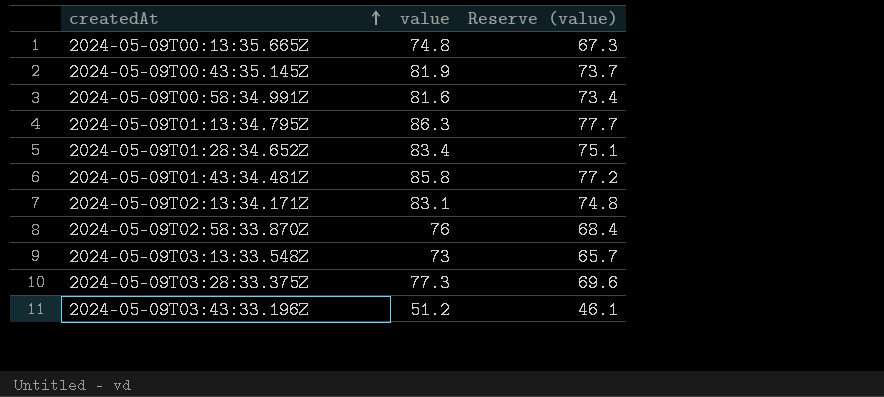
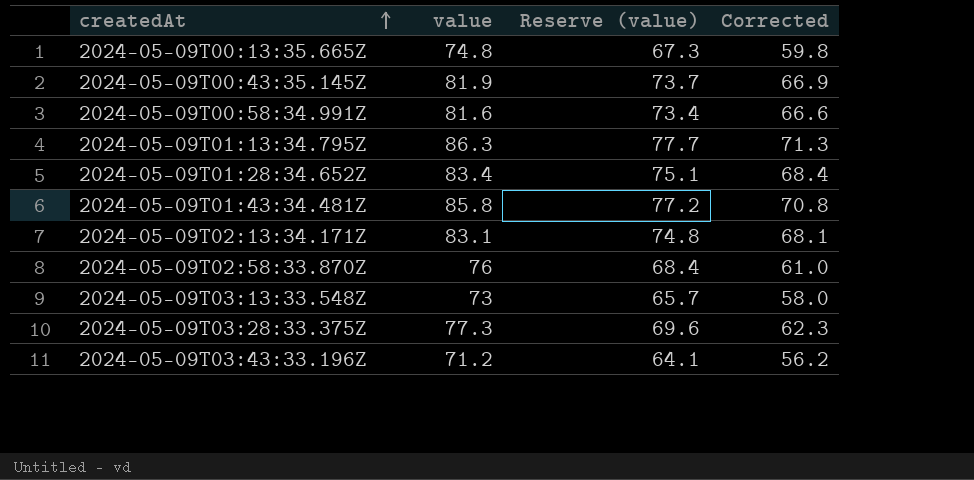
column Corrected | formula: none -> [value] - 15
2024-05-09T03:43:33.196Z | value: 51.2 -> 71.2
2024-05-09T03:43:33.196Z | Reserve (value): 46.1 -> 64.1

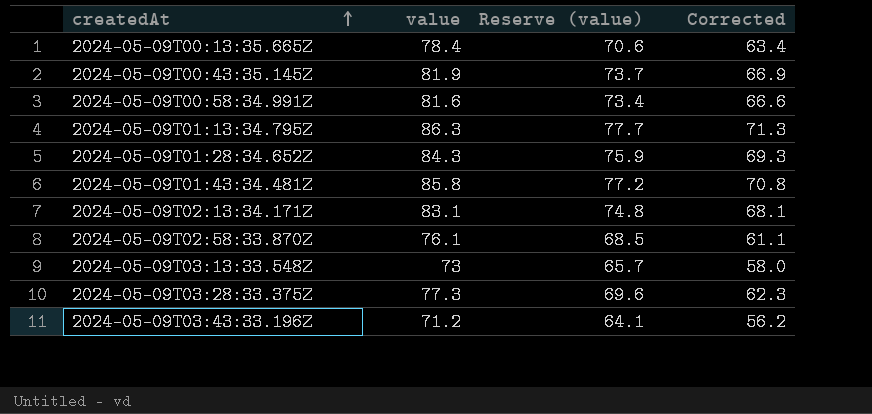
2024-05-09T00:13:35.665Z | value: 74.8 -> 78.4
2024-05-09T00:13:35.665Z | Reserve (value): 67.3 -> 70.6
2024-05-09T00:13:35.665Z | Corrected: 59.8 -> 63.4
2024-05-09T01:28:34.652Z | value: 83.4 -> 84.3
2024-05-09T01:28:34.652Z | Reserve (value): 75.1 -> 75.9
2024-05-09T01:28:34.652Z | Corrected: 68.4 -> 69.3
2024-05-09T02:58:33.870Z | value: 76 -> 76.1
2024-05-09T02:58:33.870Z | Reserve (value): 68.4 -> 68.5
2024-05-09T02:58:33.870Z | Corrected: 61.0 -> 61.1

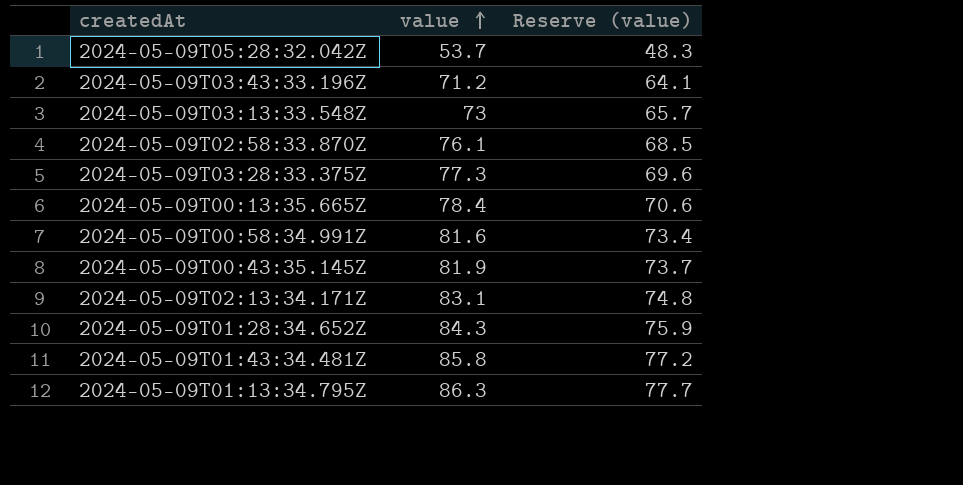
row order: createdAt ascending -> value ascending
column Corrected | formula: [value] - 15 -> none
row 2024-05-09T05:28:32.042Z: none -> 53.7 | 48.3

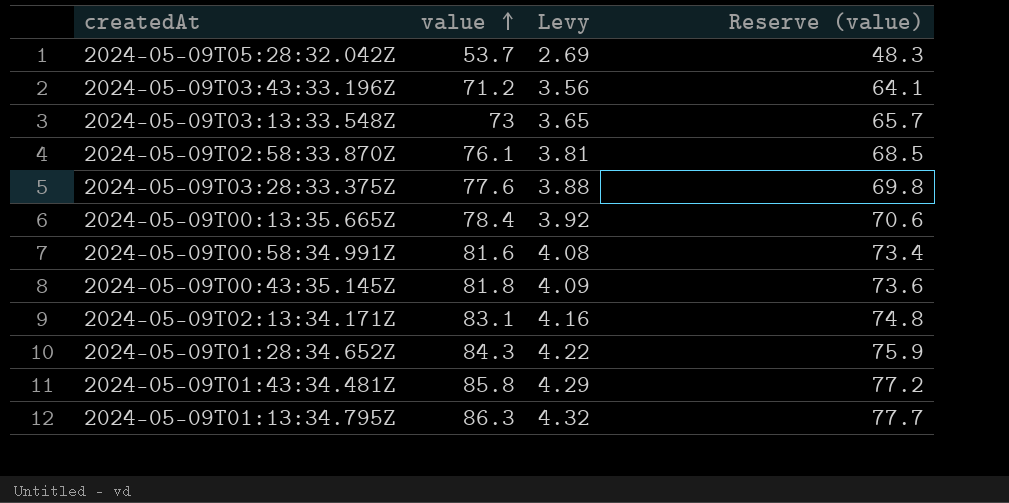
column Levy | formula: none -> [value] * 0.05
2024-05-09T03:28:33.375Z | value: 77.3 -> 77.6
2024-05-09T03:28:33.375Z | Reserve (value): 69.6 -> 69.8
2024-05-09T00:43:35.145Z | value: 81.9 -> 81.8
2024-05-09T00:43:35.145Z | Reserve (value): 73.7 -> 73.6

